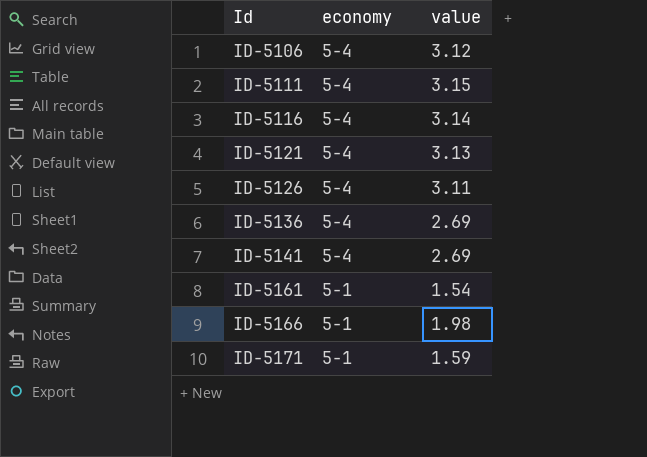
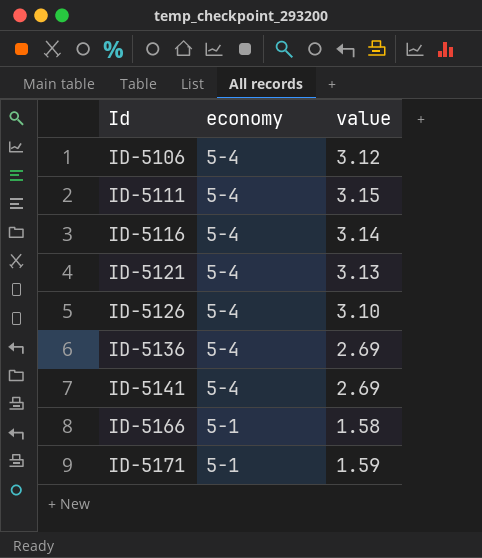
row ID-5161: 5-1 | 1.54 -> none
ID-5126 | value: 3.11 -> 3.10
ID-5166 | value: 1.98 -> 1.58

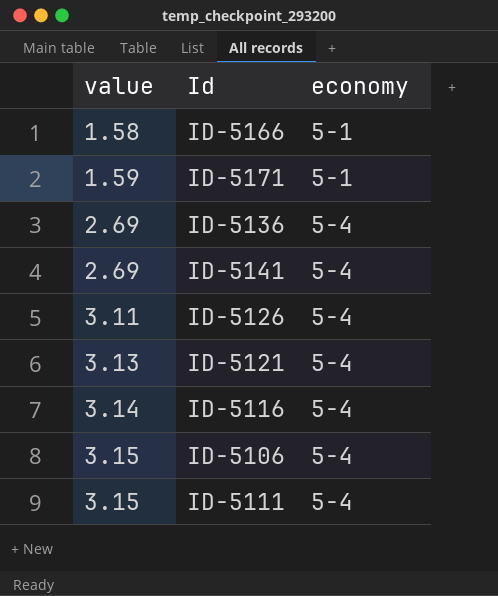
row order: Id ascending -> value ascending
column value | position: 3 -> 1
ID-5126 | value: 3.10 -> 3.11
ID-5106 | value: 3.12 -> 3.15

